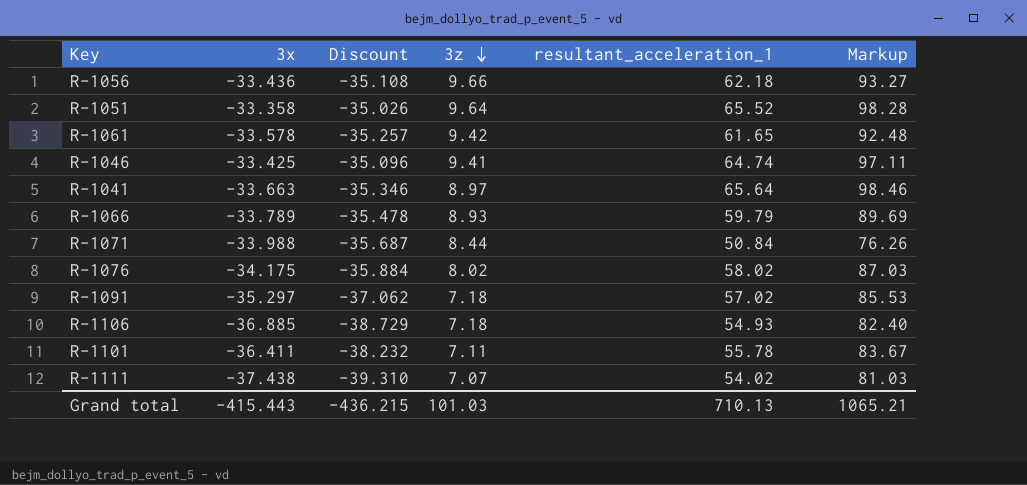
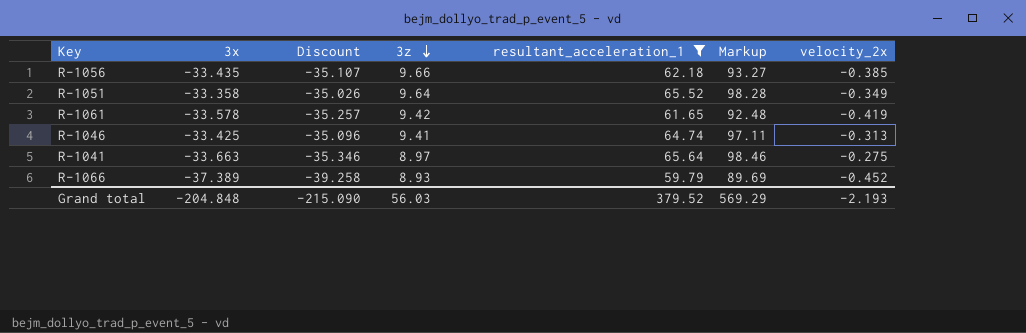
filter: none -> resultant_acceleration_1 >= 59.79
column velocity_2x | position: none -> 7
R-1056 | 3x: -33.436 -> -33.435
R-1056 | Discount: -35.108 -> -35.107
R-1066 | 3x: -33.789 -> -37.389
R-1066 | Discount: -35.478 -> -39.258
Grand total | 3x: -415.443 -> -204.848
Grand total | Discount: -436.215 -> -215.090
Grand total | 3z: 101.03 -> 56.03
Grand total | resultant_acceleration_1: 710.13 -> 379.52
Grand total | Markup: 1065.21 -> 569.29

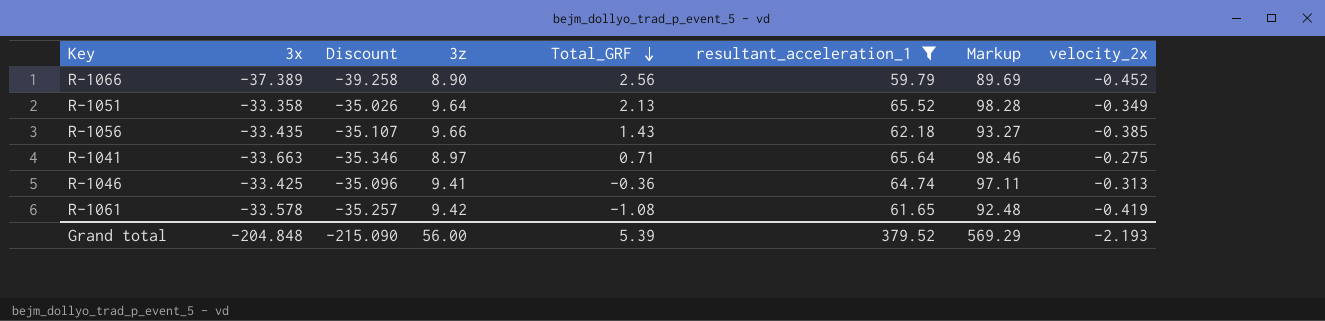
row order: 3z descending -> Total_GRF descending
column Total_GRF | position: none -> 5
R-1066 | 3z: 8.93 -> 8.90
Grand total | 3z: 56.03 -> 56.00

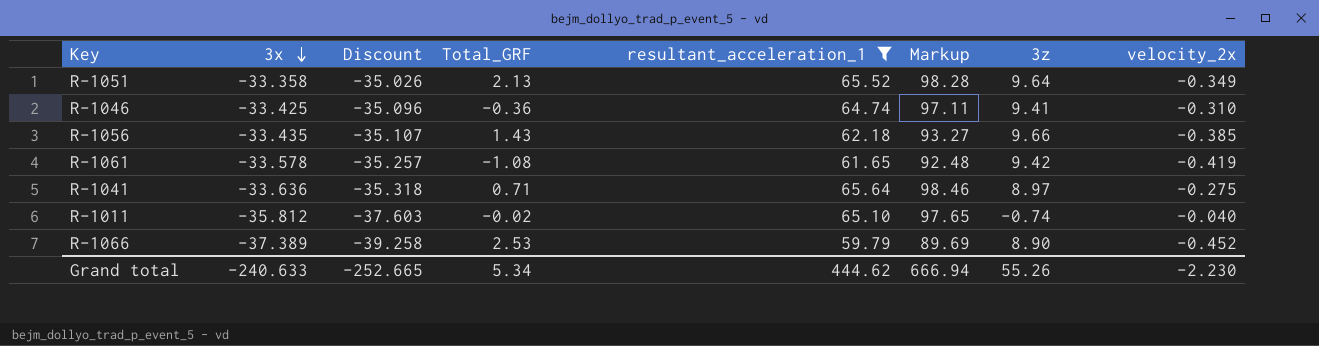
row order: Total_GRF descending -> 3x descending
column 3z | position: 4 -> 7
R-1046 | velocity_2x: -0.313 -> -0.310
R-1041 | 3x: -33.663 -> -33.636
R-1041 | Discount: -35.346 -> -35.318
row R-1011: none -> -35.812 | -37.603 | -0.02 | 65.10 | 97.65 | -0.74 | -0.040
R-1066 | Total_GRF: 2.56 -> 2.53
Grand total | 3x: -204.848 -> -240.633
Grand total | Discount: -215.090 -> -252.665
Grand total | Total_GRF: 5.39 -> 5.34
Grand total | resultant_acceleration_1: 379.52 -> 444.62
Grand total | Markup: 569.29 -> 666.94
Grand total | 3z: 56.00 -> 55.26
Grand total | velocity_2x: -2.193 -> -2.230

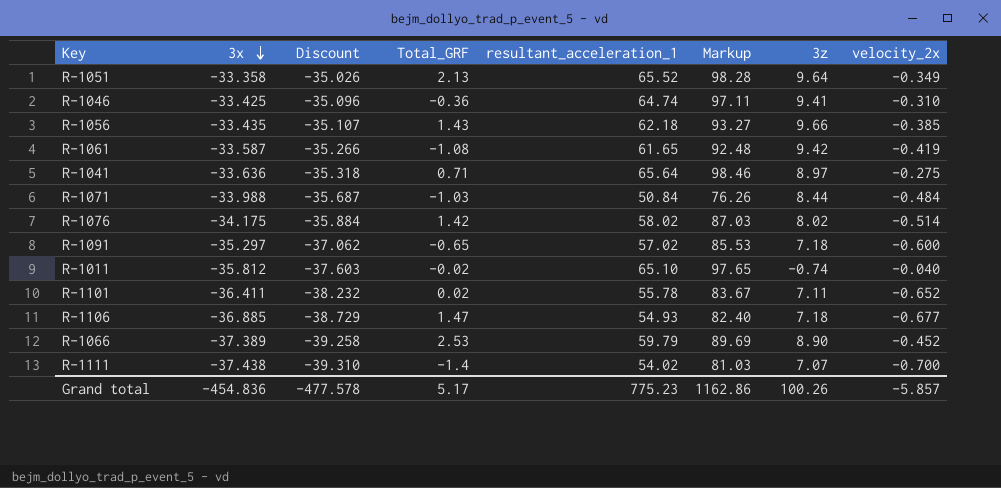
filter: resultant_acceleration_1 >= 59.79 -> none
R-1061 | 3x: -33.578 -> -33.587
R-1061 | Discount: -35.257 -> -35.266
Grand total | 3x: -240.633 -> -454.836
Grand total | Discount: -252.665 -> -477.578
Grand total | Total_GRF: 5.34 -> 5.17
Grand total | resultant_acceleration_1: 444.62 -> 775.23
Grand total | Markup: 666.94 -> 1162.86
Grand total | 3z: 55.26 -> 100.26
Grand total | velocity_2x: -2.230 -> -5.857

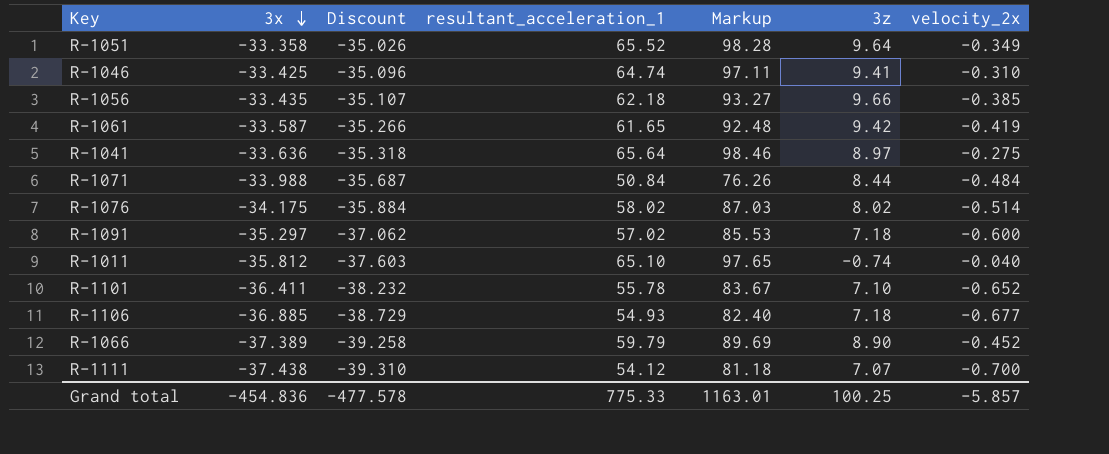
column Total_GRF | position: 4 -> none
R-1101 | 3z: 7.11 -> 7.10
R-1111 | resultant_acceleration_1: 54.02 -> 54.12
R-1111 | Markup: 81.03 -> 81.18
Grand total | resultant_acceleration_1: 775.23 -> 775.33
Grand total | Markup: 1162.86 -> 1163.01
Grand total | 3z: 100.26 -> 100.25

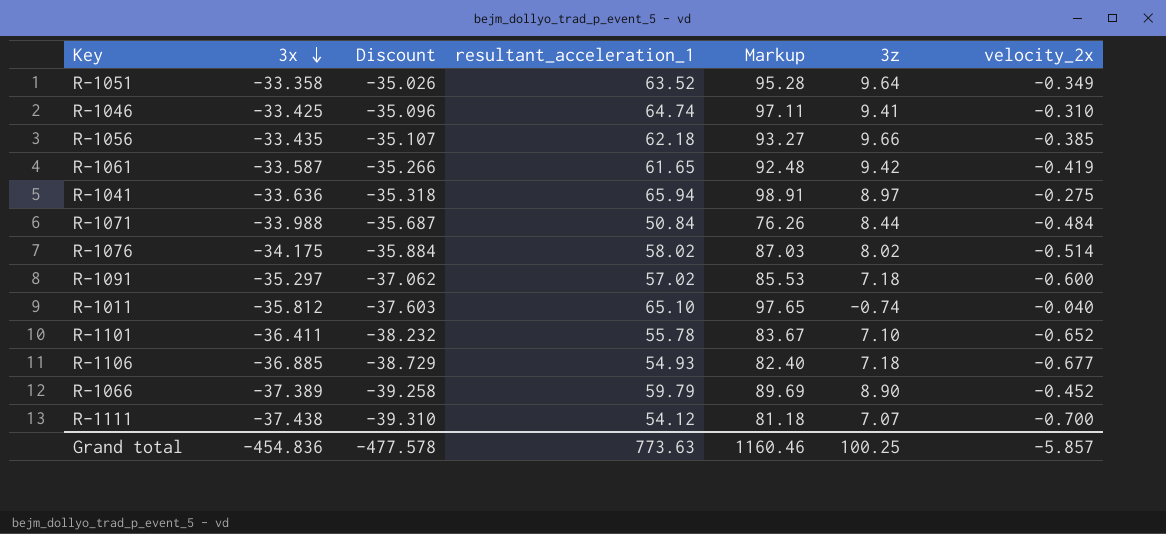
R-1051 | resultant_acceleration_1: 65.52 -> 63.52
R-1051 | Markup: 98.28 -> 95.28
R-1041 | resultant_acceleration_1: 65.64 -> 65.94
R-1041 | Markup: 98.46 -> 98.91
Grand total | resultant_acceleration_1: 775.33 -> 773.63
Grand total | Markup: 1163.01 -> 1160.46

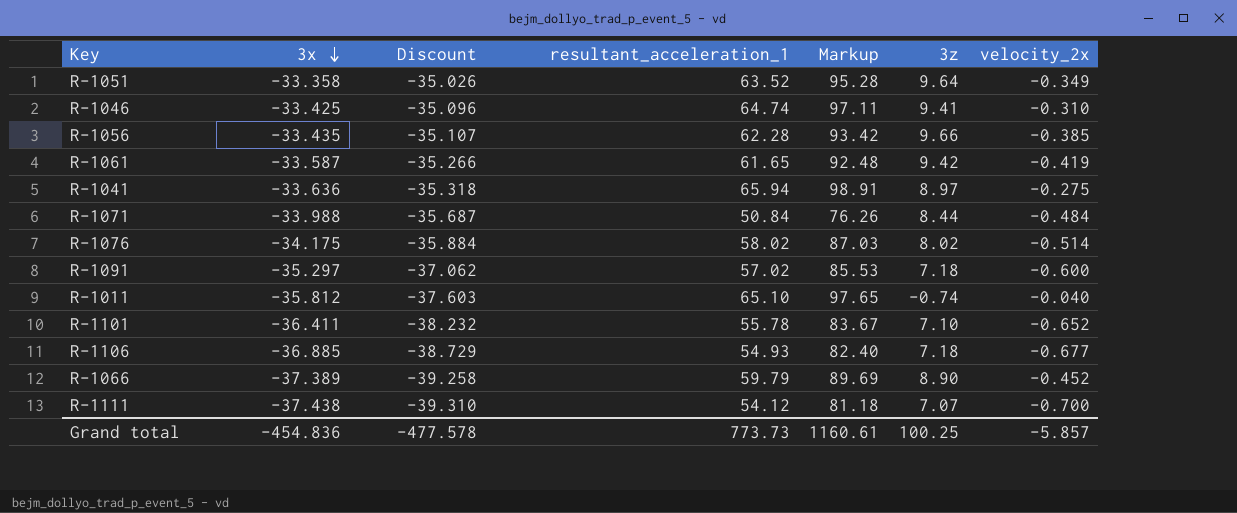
R-1056 | resultant_acceleration_1: 62.18 -> 62.28
R-1056 | Markup: 93.27 -> 93.42
Grand total | resultant_acceleration_1: 773.63 -> 773.73
Grand total | Markup: 1160.46 -> 1160.61

